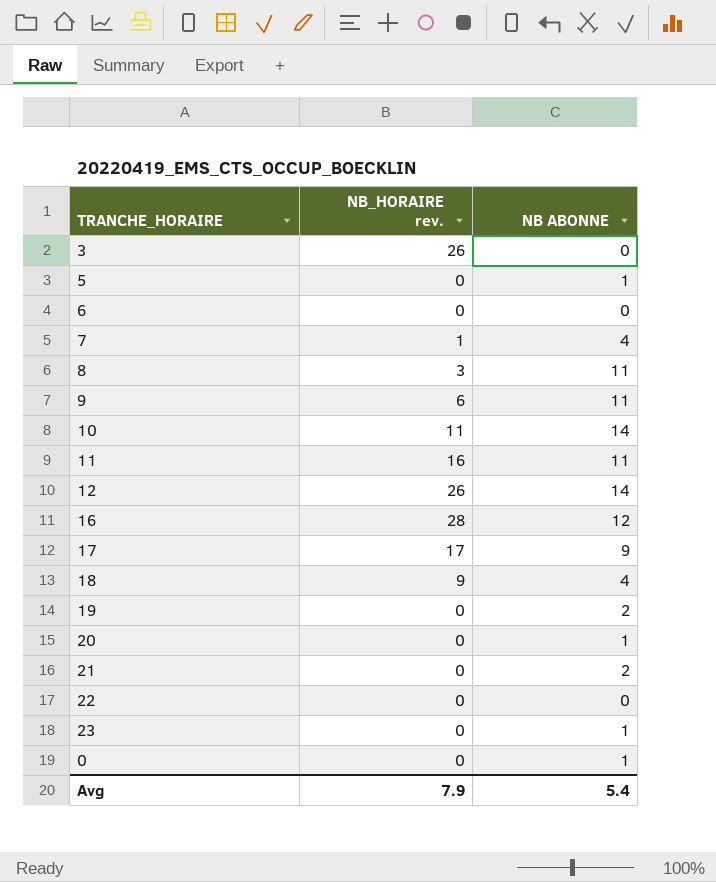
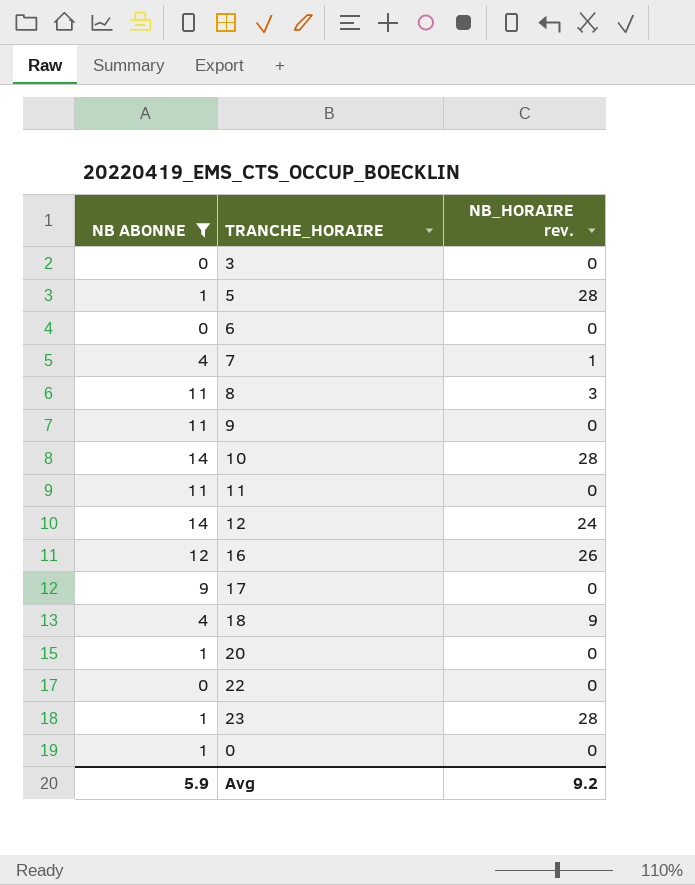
filter: none -> NB ABONNE != 2
column NB ABONNE | position: 3 -> 1
3 | NB_HORAIRE rev.: 26 -> 0
5 | NB_HORAIRE rev.: 0 -> 28
9 | NB_HORAIRE rev.: 6 -> 0
10 | NB_HORAIRE rev.: 11 -> 28
11 | NB_HORAIRE rev.: 16 -> 0
12 | NB_HORAIRE rev.: 26 -> 24
16 | NB_HORAIRE rev.: 28 -> 26
17 | NB_HORAIRE rev.: 17 -> 0
23 | NB_HORAIRE rev.: 0 -> 28
Avg | NB ABONNE: 5.4 -> 5.9
Avg | NB_HORAIRE rev.: 7.9 -> 9.2

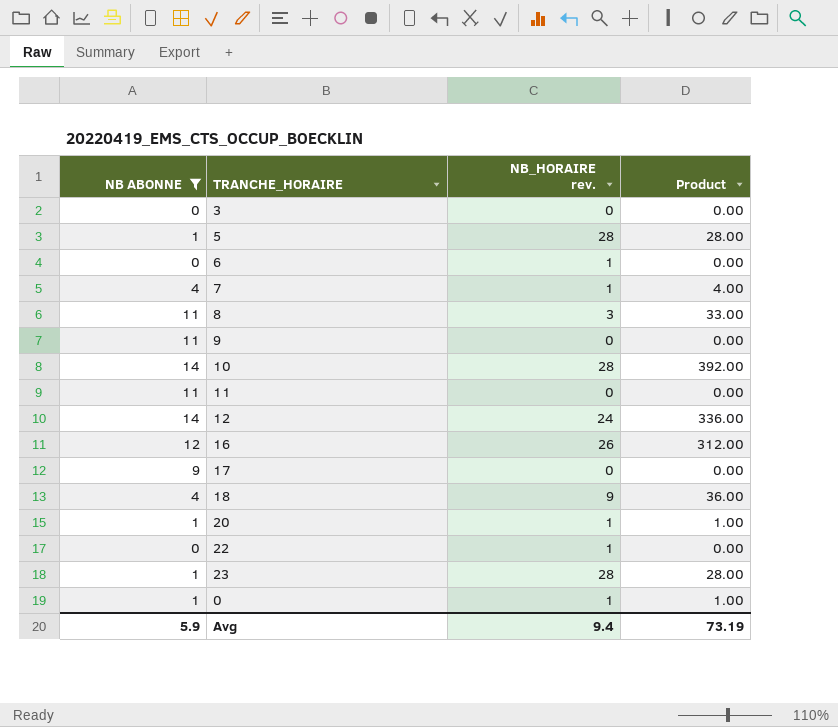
column Product | formula: none -> [NB ABONNE] * [NB_HORAIRE rev.]
6 | NB_HORAIRE rev.: 0 -> 1
20 | NB_HORAIRE rev.: 0 -> 1
22 | NB_HORAIRE rev.: 0 -> 1
0 | NB_HORAIRE rev.: 0 -> 1
Avg | NB_HORAIRE rev.: 9.2 -> 9.4

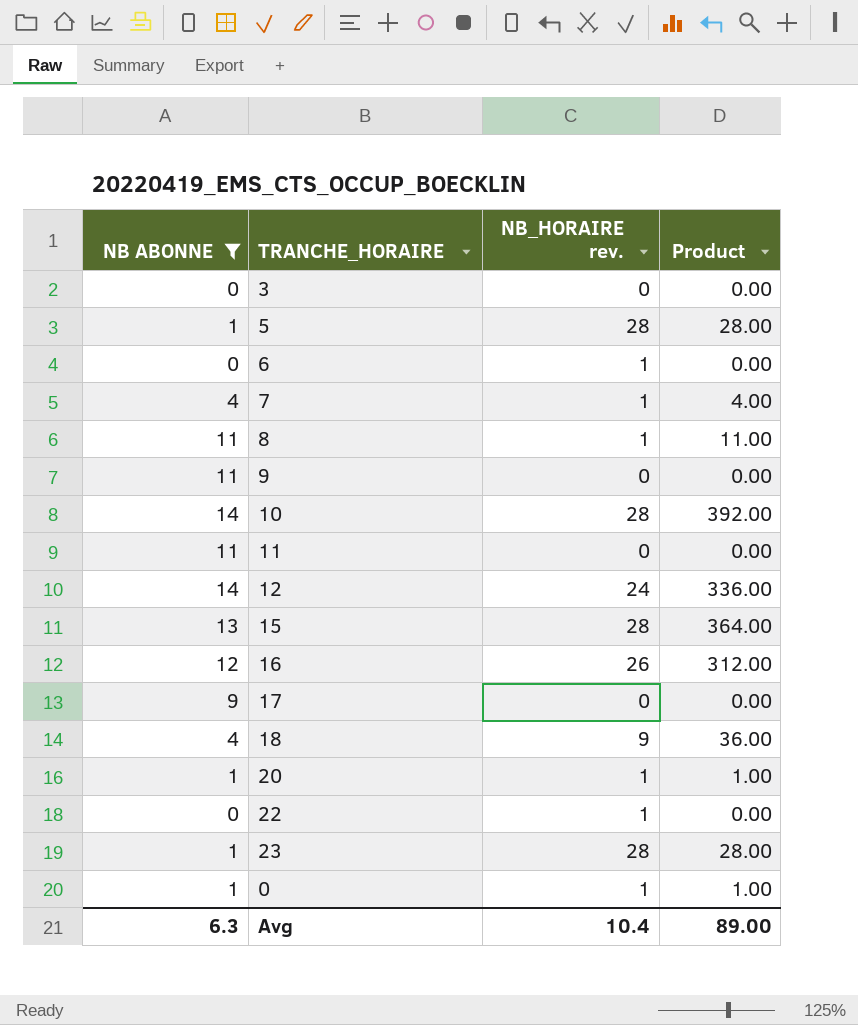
8 | NB_HORAIRE rev.: 3 -> 1
8 | Product: 33.00 -> 11.00
row 15: none -> 13 | 28 | 364.00
Avg | NB ABONNE: 5.9 -> 6.3
Avg | NB_HORAIRE rev.: 9.4 -> 10.4
Avg | Product: 73.19 -> 89.00

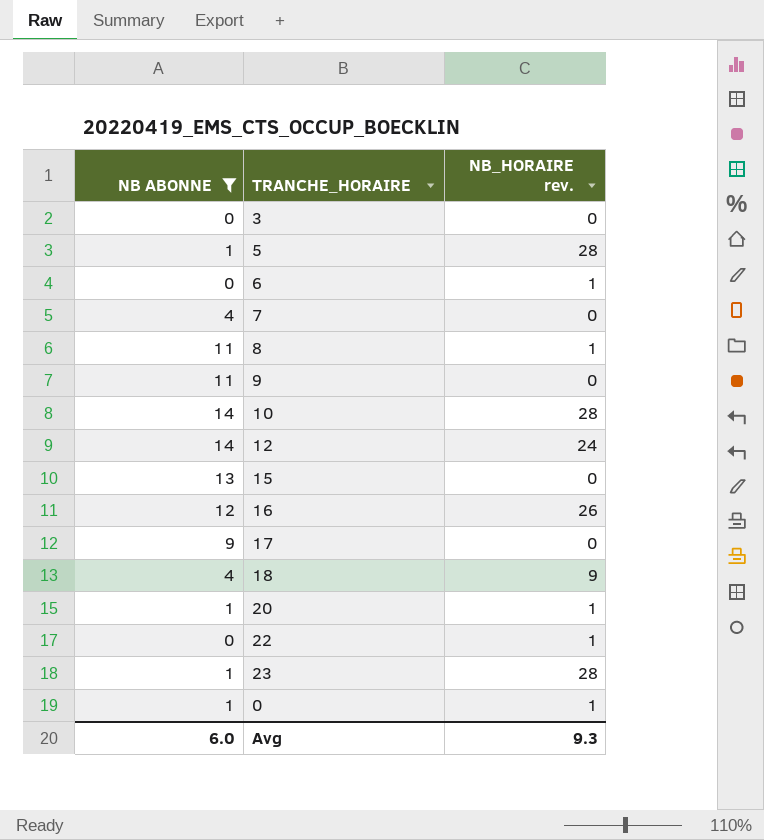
column Product | formula: [NB ABONNE] * [NB_HORAIRE rev.] -> none
row 11: 11 | 0 | 0.00 -> none
7 | NB_HORAIRE rev.: 1 -> 0
15 | NB_HORAIRE rev.: 28 -> 0
Avg | NB ABONNE: 6.3 -> 6.0
Avg | NB_HORAIRE rev.: 10.4 -> 9.3

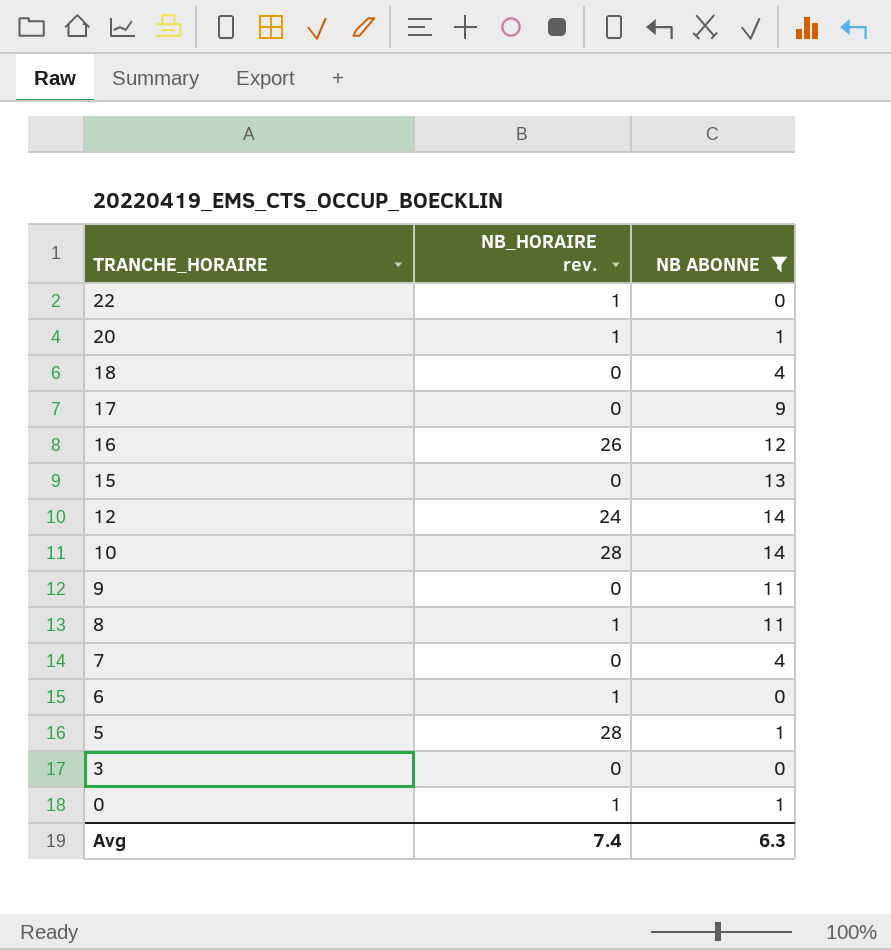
row order: none -> TRANCHE_HORAIRE descending
column NB ABONNE | position: 1 -> 3
row 23: 1 | 28 -> none
18 | NB_HORAIRE rev.: 9 -> 0
Avg | NB_HORAIRE rev.: 9.3 -> 7.4
Avg | NB ABONNE: 6.0 -> 6.3

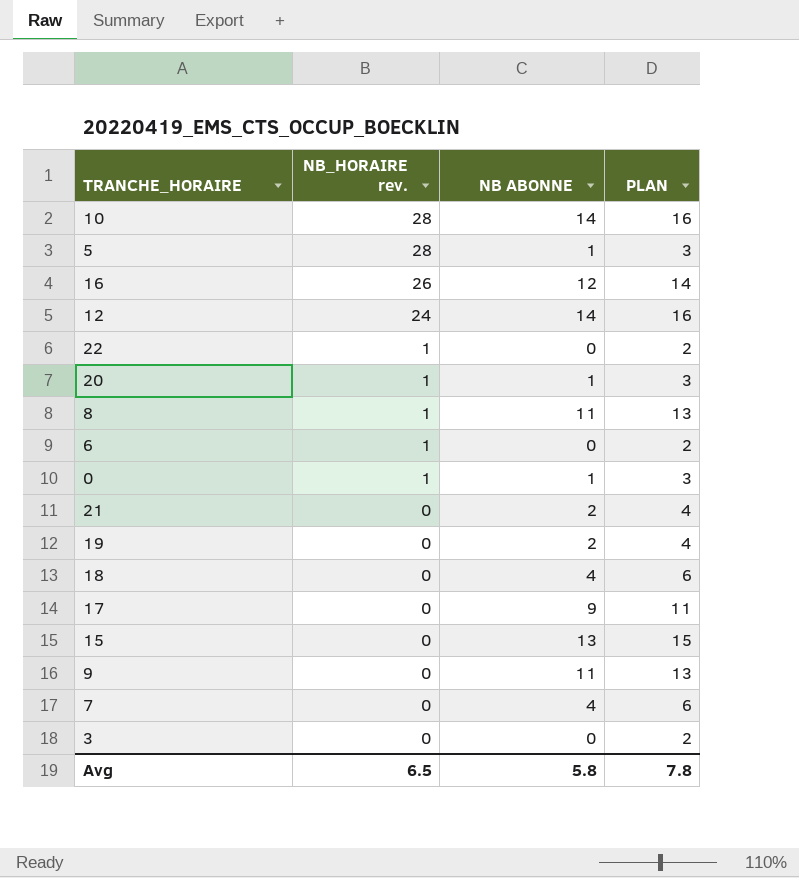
filter: NB ABONNE != 2 -> none
row order: TRANCHE_HORAIRE descending -> NB_HORAIRE rev. descending
column PLAN | formula: none -> [NB ABONNE] + 2
Avg | NB_HORAIRE rev.: 7.4 -> 6.5
Avg | NB ABONNE: 6.3 -> 5.8

